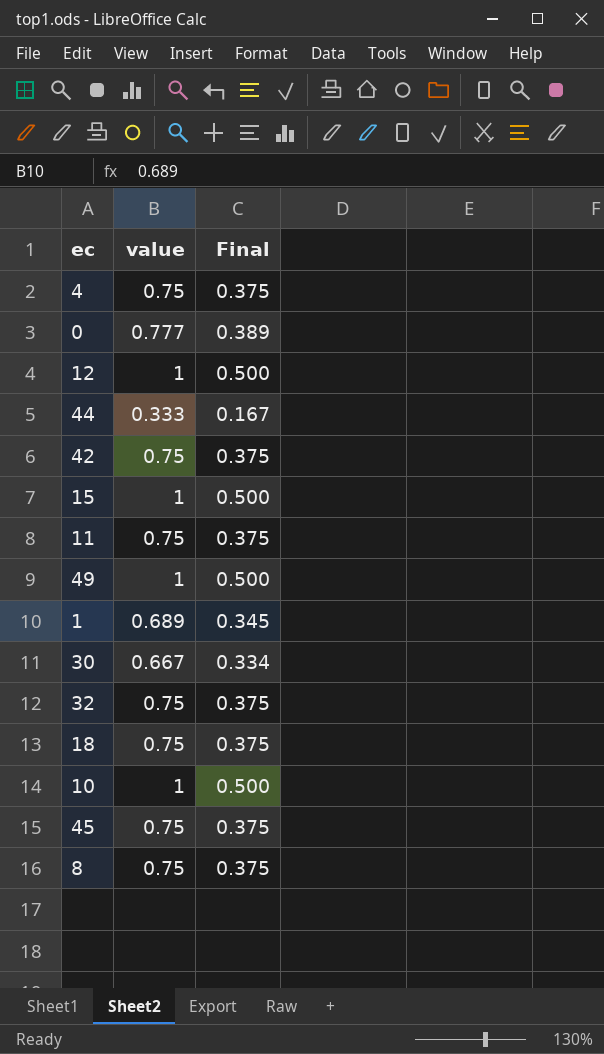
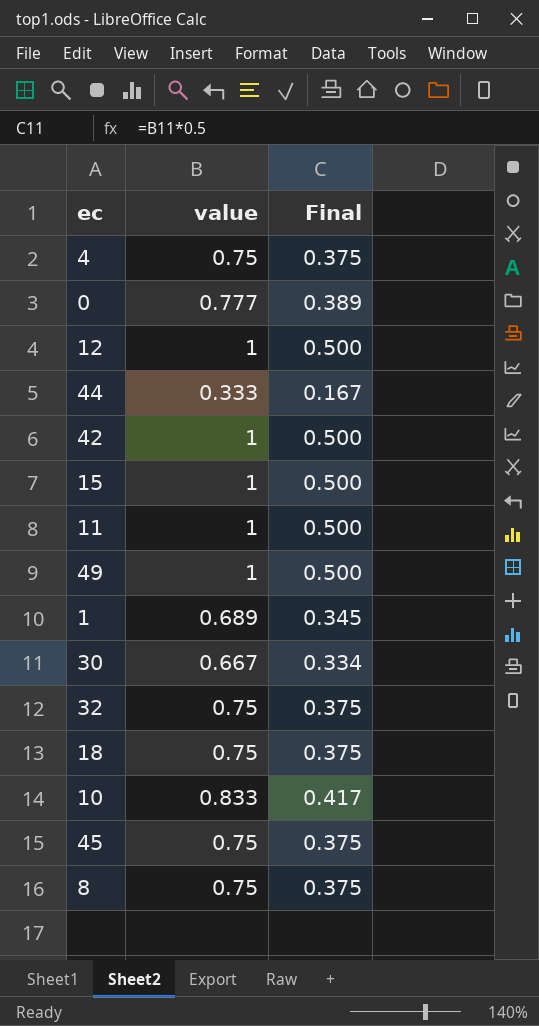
42 | value: 0.75 -> 1
42 | Final: 0.375 -> 0.500
11 | value: 0.75 -> 1
11 | Final: 0.375 -> 0.500
10 | value: 1 -> 0.833
10 | Final: 0.500 -> 0.417

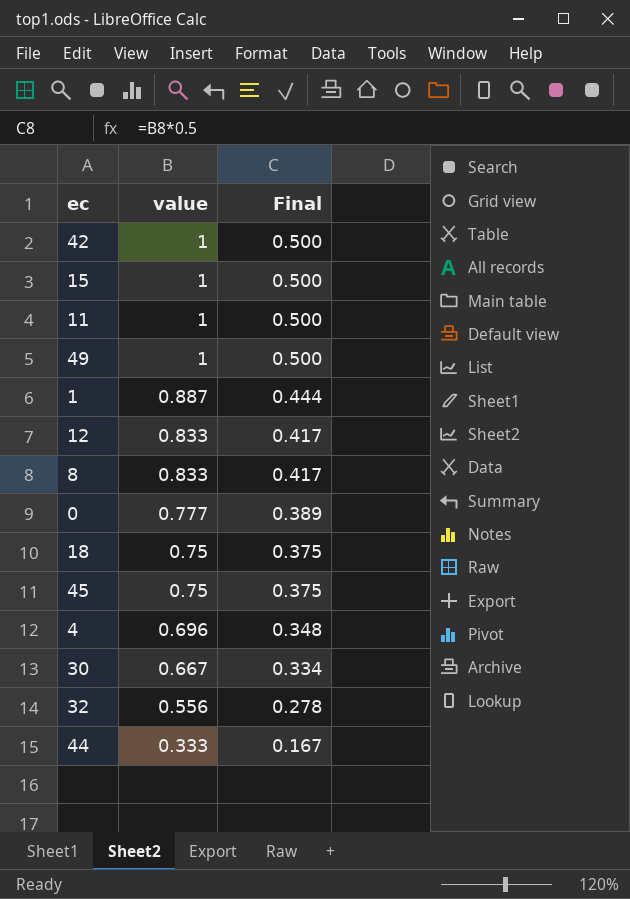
row order: none -> value descending
row 10: 0.833 | 0.417 -> none
1 | value: 0.689 -> 0.887
1 | Final: 0.345 -> 0.444
12 | value: 1 -> 0.833
12 | Final: 0.500 -> 0.417
8 | value: 0.75 -> 0.833
8 | Final: 0.375 -> 0.417
4 | value: 0.75 -> 0.696
4 | Final: 0.375 -> 0.348
32 | value: 0.75 -> 0.556
32 | Final: 0.375 -> 0.278

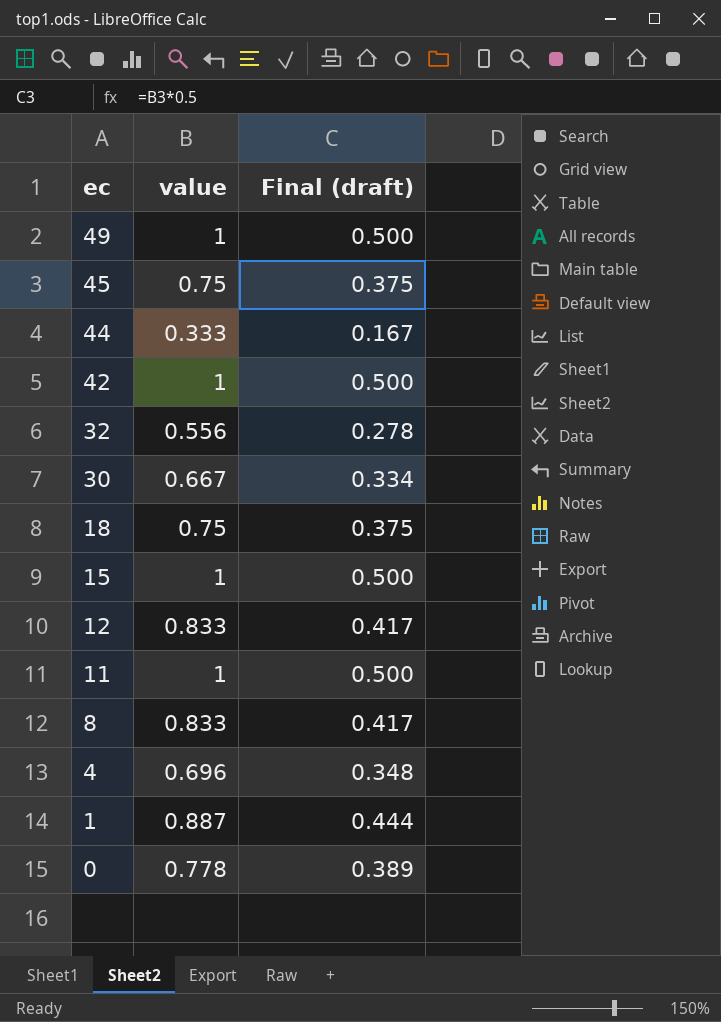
row order: value descending -> ec descending
column name: Final -> Final (draft)
0 | value: 0.777 -> 0.778

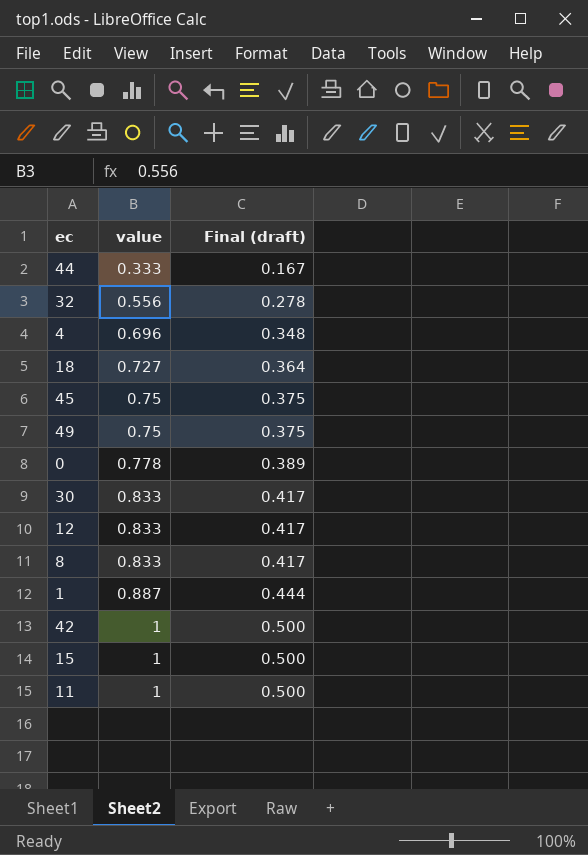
row order: ec descending -> value ascending
18 | value: 0.75 -> 0.727
18 | Final (draft): 0.375 -> 0.364
49 | value: 1 -> 0.75
49 | Final (draft): 0.500 -> 0.375
30 | value: 0.667 -> 0.833
30 | Final (draft): 0.334 -> 0.417

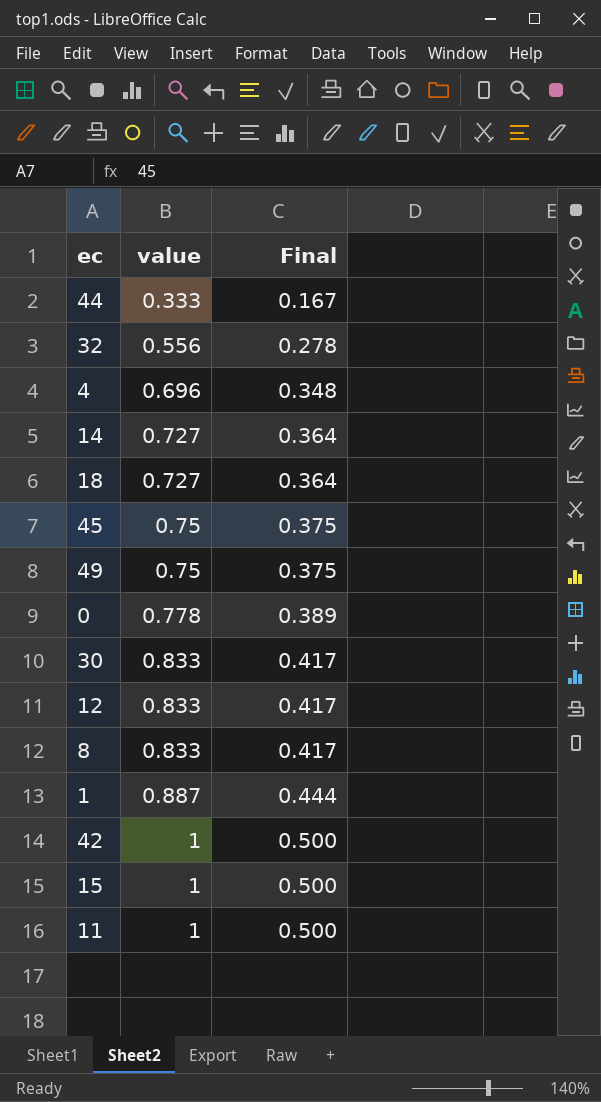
column name: Final (draft) -> Final
row 14: none -> 0.727 | 0.364

